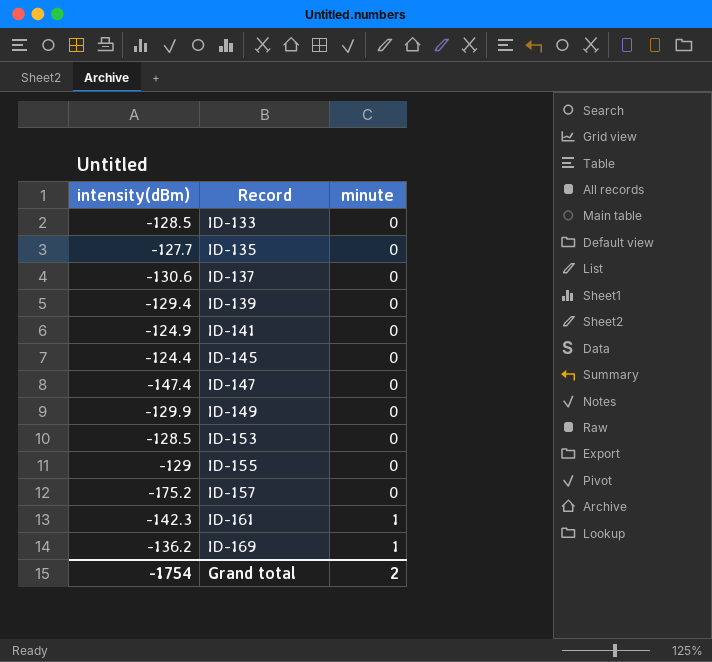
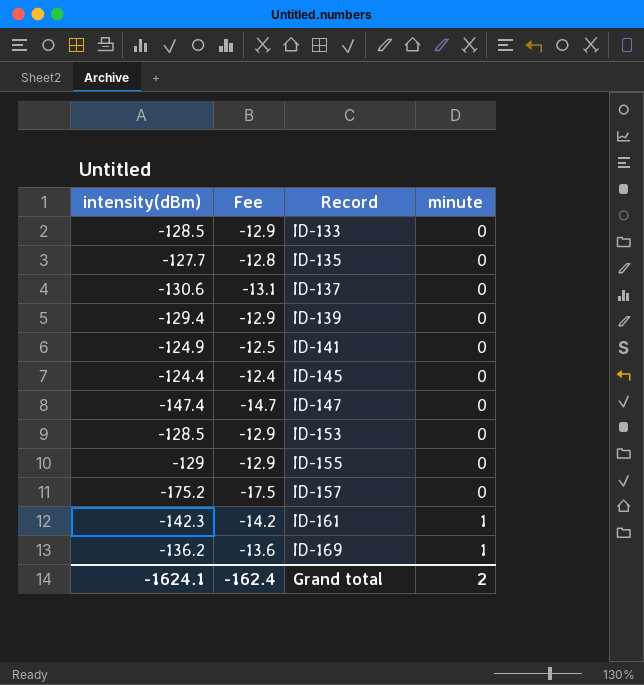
column Fee | formula: none -> [intensity(dBm)] * 0.1
row ID-149: -129.9 | 0 -> none
Grand total | intensity(dBm): -1754 -> -1624.1

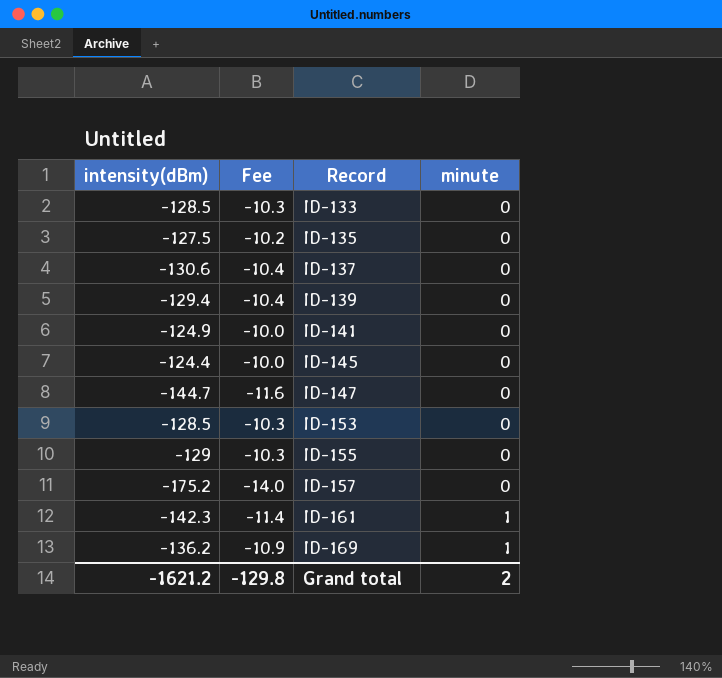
column Fee | formula: [intensity(dBm)] * 0.1 -> [intensity(dBm)] * 0.08
ID-135 | intensity(dBm): -127.7 -> -127.5
ID-147 | intensity(dBm): -147.4 -> -144.7
Grand total | intensity(dBm): -1624.1 -> -1621.2
Grand total | Fee: -162.4 -> -129.8

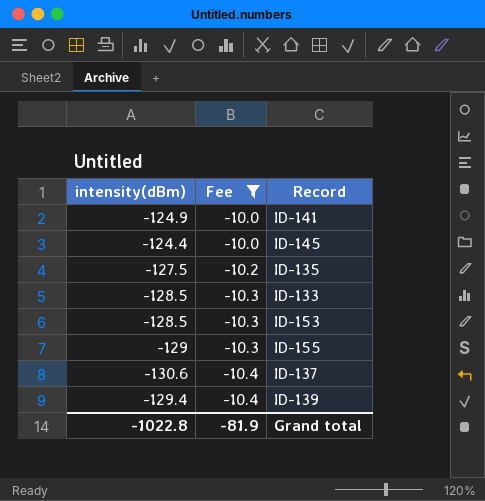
filter: none -> Fee >= -10.4
row order: Record ascending -> Fee descending
column minute | position: 4 -> none
Grand total | intensity(dBm): -1621.2 -> -1022.8
Grand total | Fee: -129.8 -> -81.9

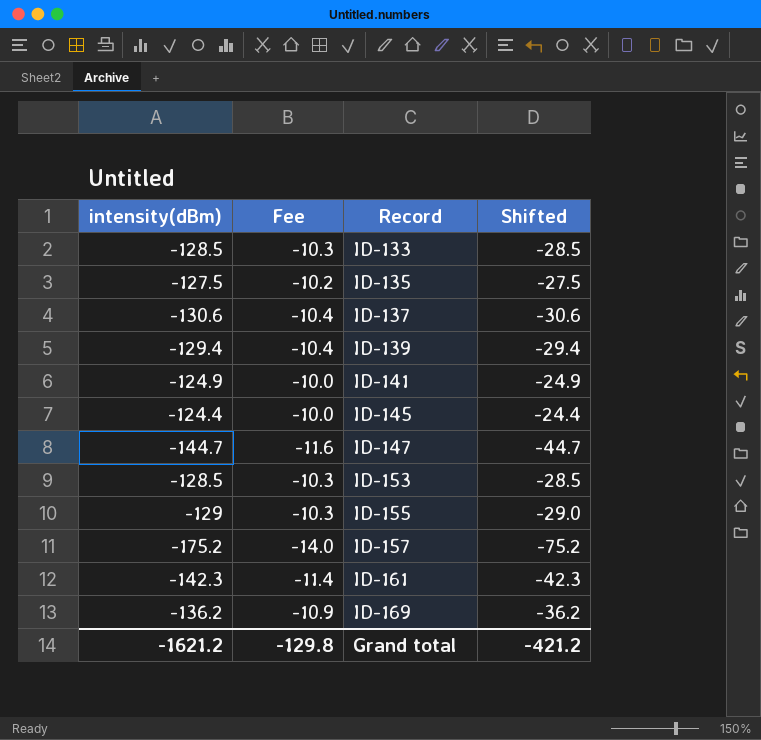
filter: Fee >= -10.4 -> none
row order: Fee descending -> Record ascending
column Shifted | formula: none -> [intensity(dBm)] + 100
Grand total | intensity(dBm): -1022.8 -> -1621.2
Grand total | Fee: -81.9 -> -129.8

